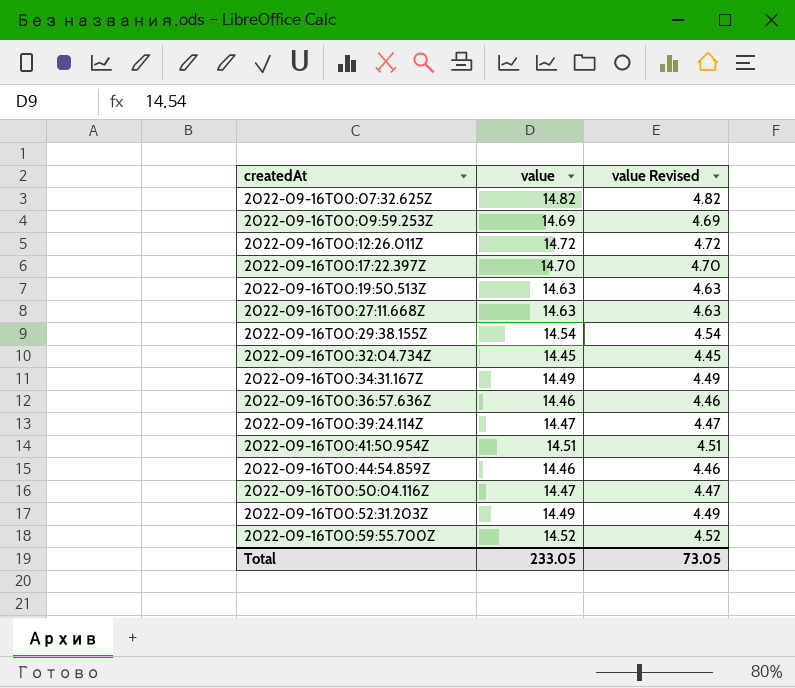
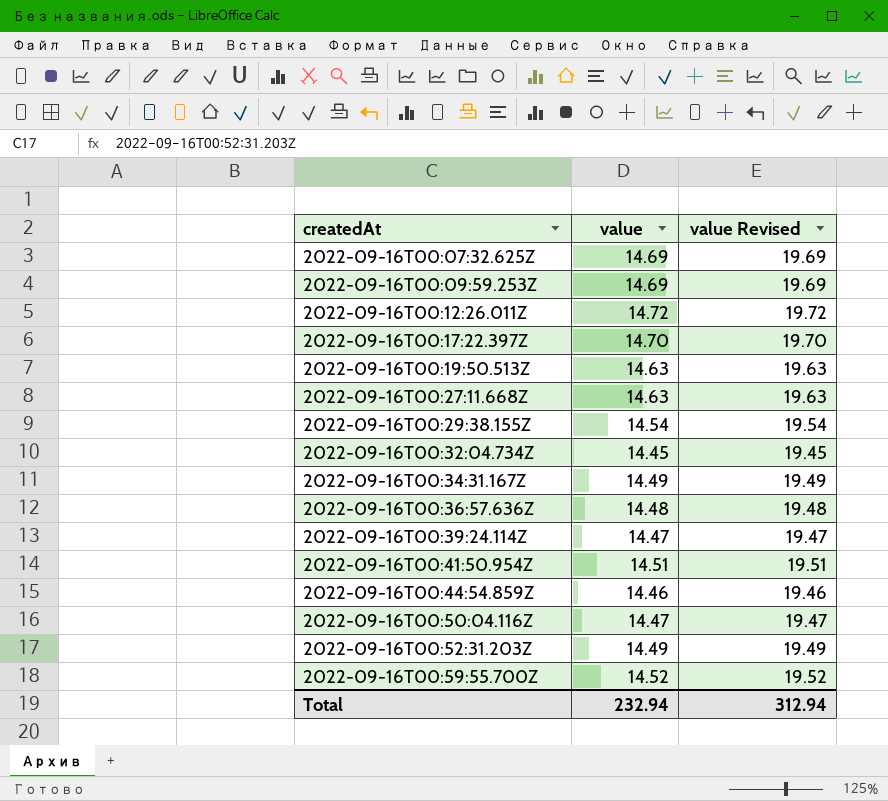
column value Revised | formula: [value] - 10 -> [value] + 5
2022-09-16T00:07:32.625Z | value: 14.82 -> 14.69
2022-09-16T00:36:57.636Z | value: 14.46 -> 14.48
Total | value: 233.05 -> 232.94
Total | value Revised: 73.05 -> 312.94

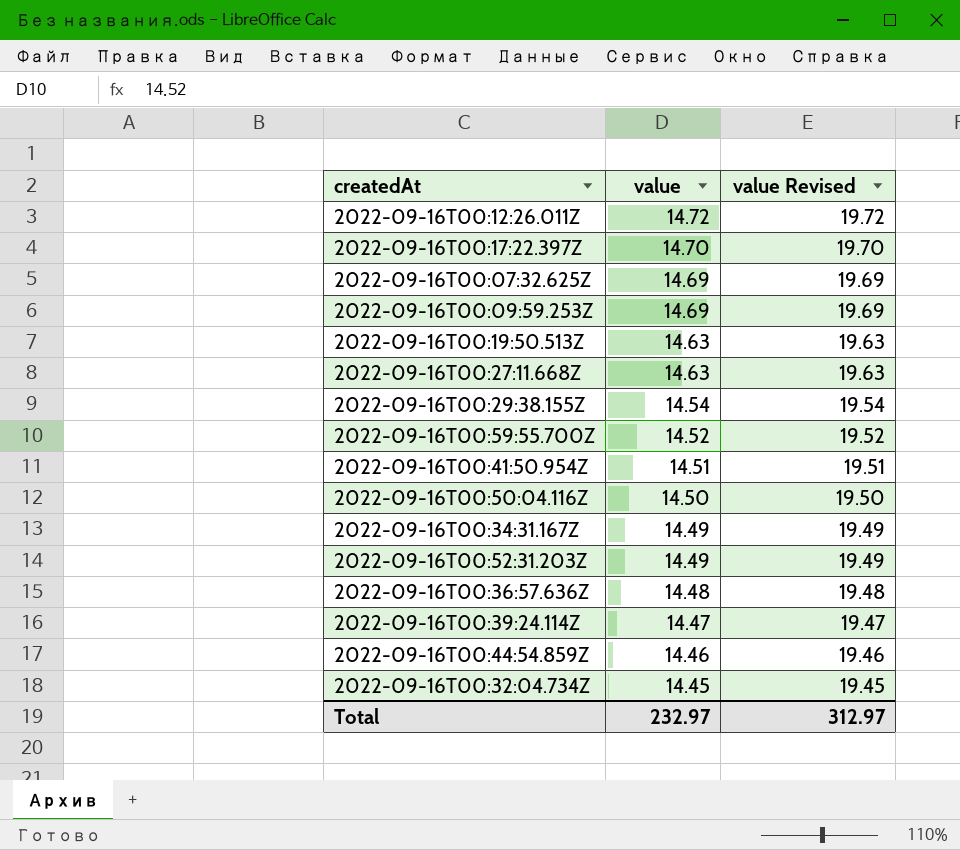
row order: createdAt ascending -> value descending
2022-09-16T00:50:04.116Z | value: 14.47 -> 14.50
2022-09-16T00:50:04.116Z | value Revised: 19.47 -> 19.50
Total | value: 232.94 -> 232.97
Total | value Revised: 312.94 -> 312.97

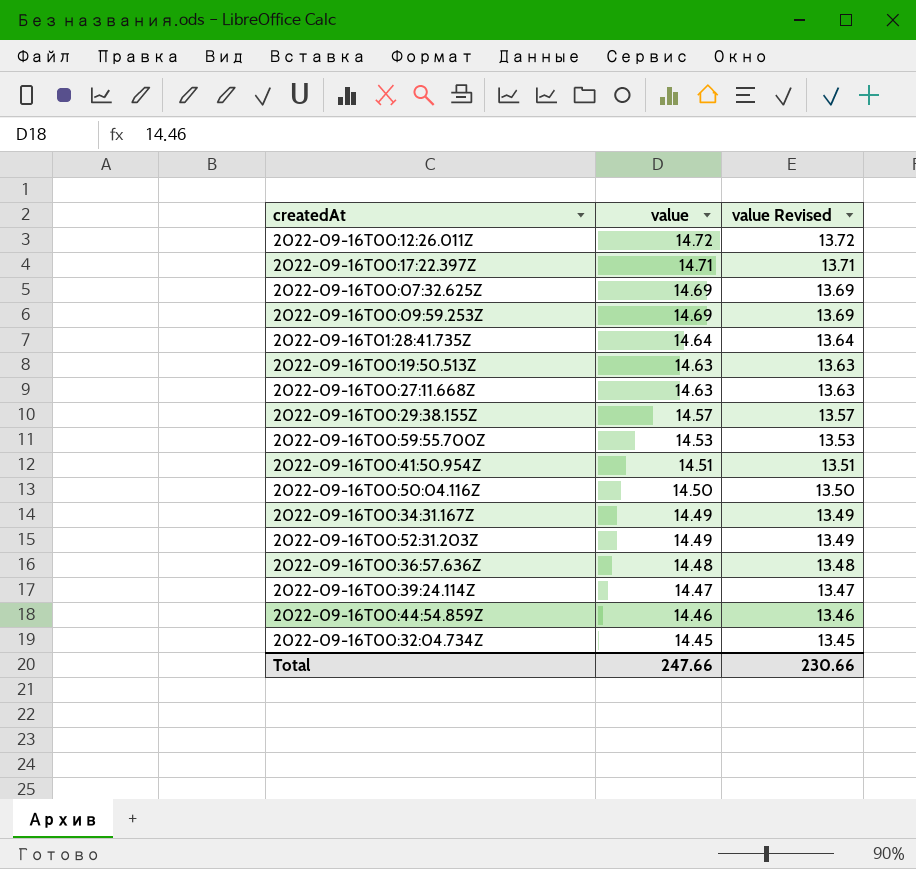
column value Revised | formula: [value] + 5 -> [value] - 1
2022-09-16T00:17:22.397Z | value: 14.70 -> 14.71
row 2022-09-16T01:28:41.735Z: none -> 14.64 | 13.64
2022-09-16T00:29:38.155Z | value: 14.54 -> 14.57
2022-09-16T00:59:55.700Z | value: 14.52 -> 14.53
Total | value: 232.97 -> 247.66
Total | value Revised: 312.97 -> 230.66

